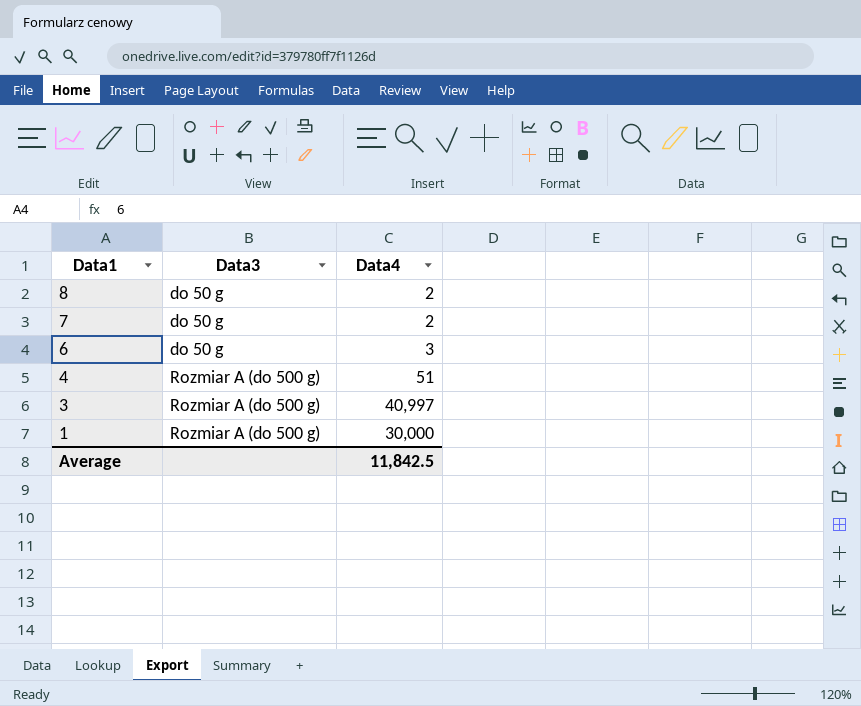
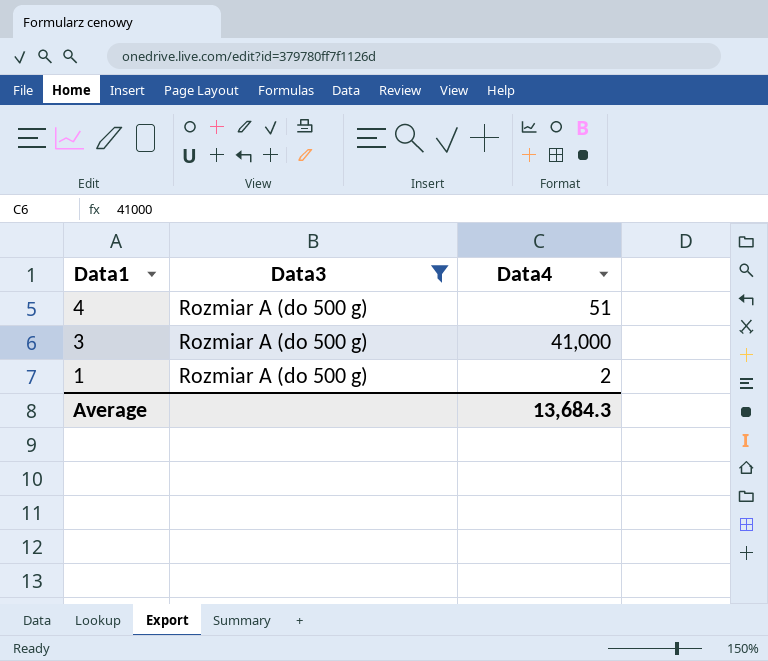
filter: none -> Data3 = Rozmiar A (do 500 g)
3 | Data4: 40,997 -> 41,000
1 | Data4: 30,000 -> 2
Average | Data4: 11,842.5 -> 13,684.3

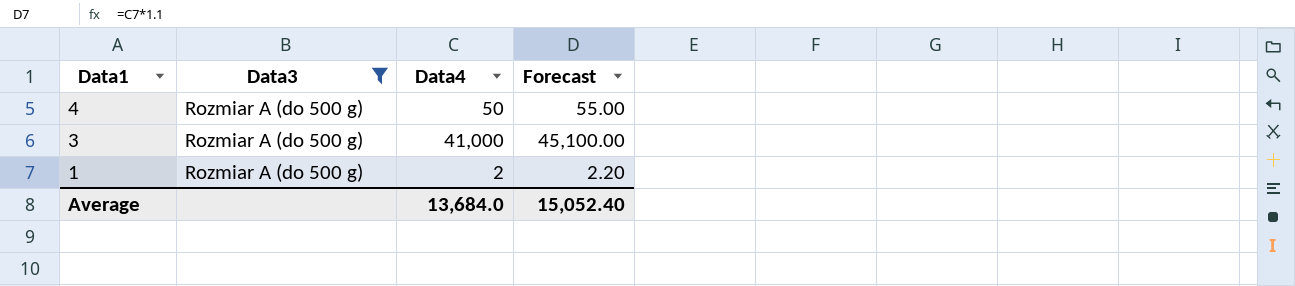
column Forecast | formula: none -> [Data4] * 1.1
4 | Data4: 51 -> 50
Average | Data4: 13,684.3 -> 13,684.0

